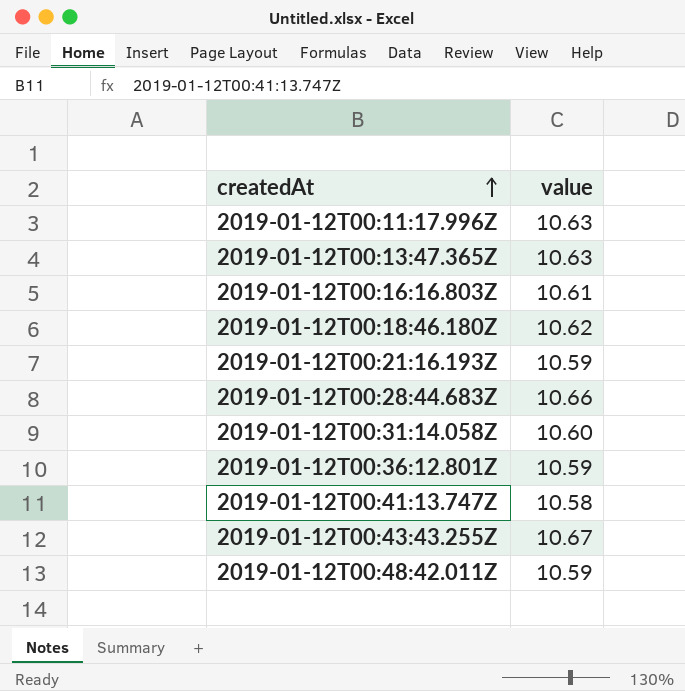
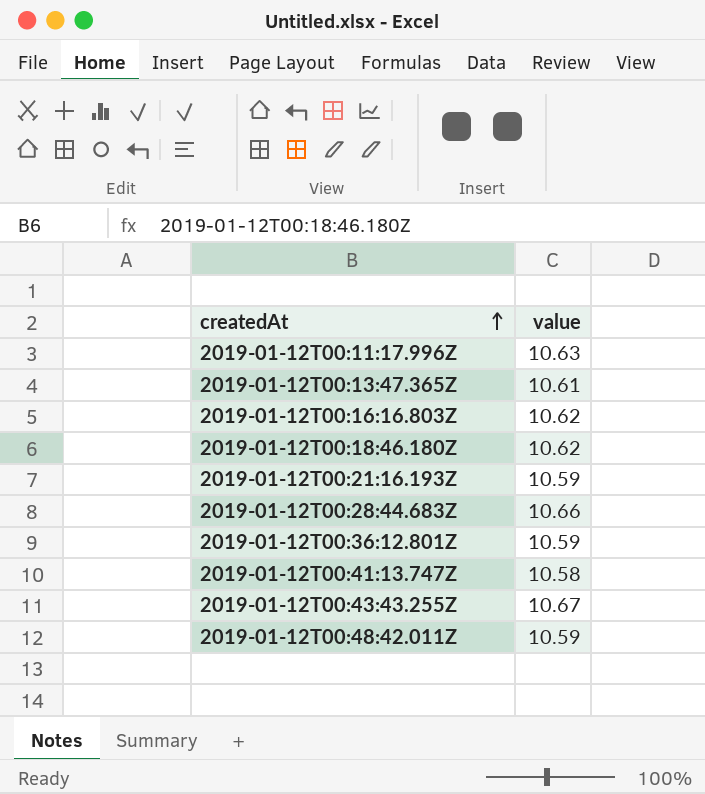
row 2019-01-12T00:31:14.058Z: 10.60 -> none
2019-01-12T00:13:47.365Z | value: 10.63 -> 10.61
2019-01-12T00:16:16.803Z | value: 10.61 -> 10.62

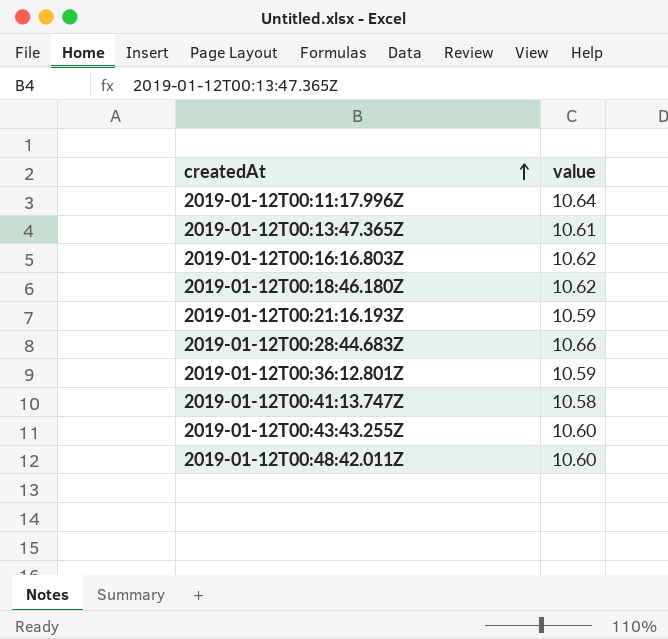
2019-01-12T00:11:17.996Z | value: 10.63 -> 10.64
2019-01-12T00:43:43.255Z | value: 10.67 -> 10.60
2019-01-12T00:48:42.011Z | value: 10.59 -> 10.60

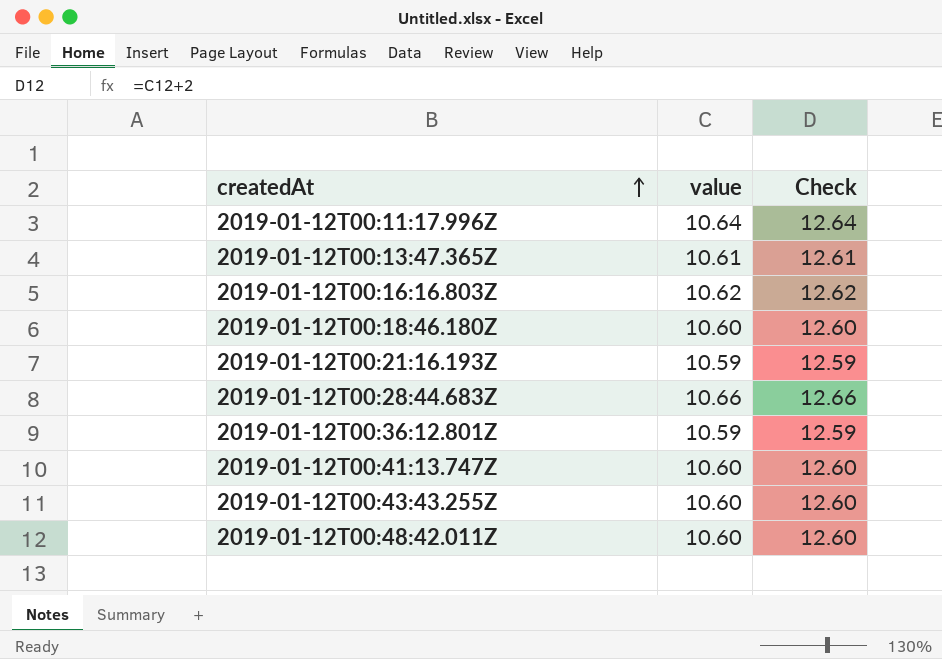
column Check | formula: none -> [value] + 2
2019-01-12T00:18:46.180Z | value: 10.62 -> 10.60
2019-01-12T00:41:13.747Z | value: 10.58 -> 10.60

